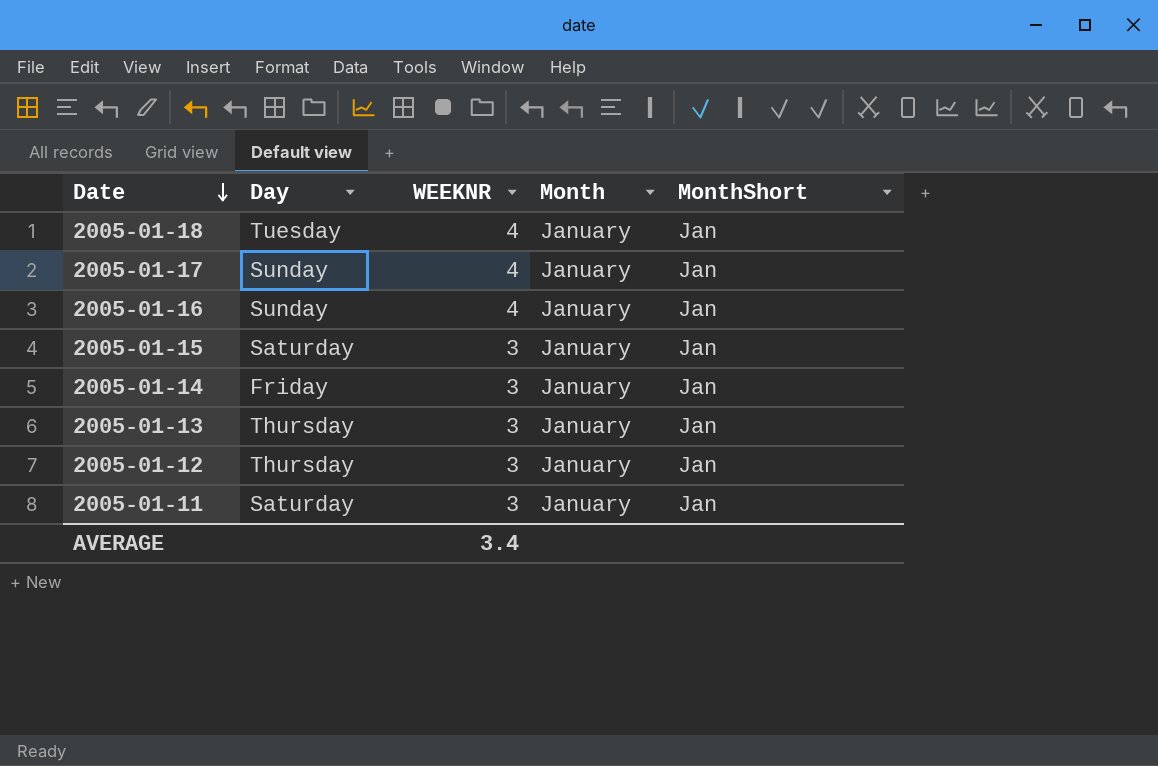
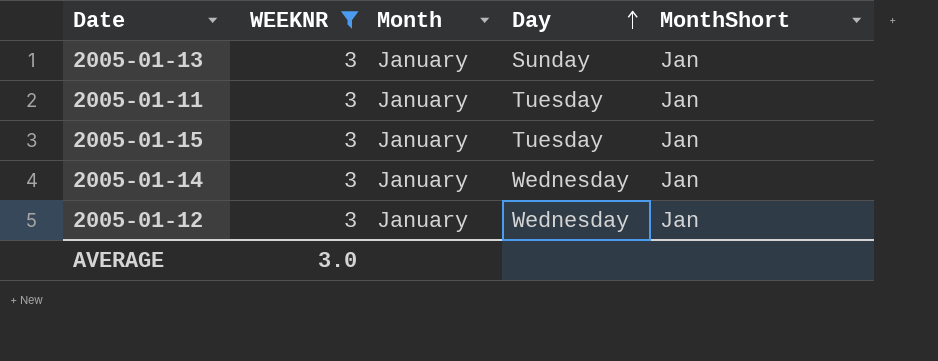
filter: none -> WEEKNR = 3
row order: Date descending -> Day ascending
column Day | position: 2 -> 4
2005-01-13 | Day: Thursday -> Sunday
2005-01-11 | Day: Saturday -> Tuesday
2005-01-15 | Day: Saturday -> Tuesday
2005-01-14 | Day: Friday -> Wednesday
2005-01-12 | Day: Thursday -> Wednesday
AVERAGE | WEEKNR: 3.4 -> 3.0

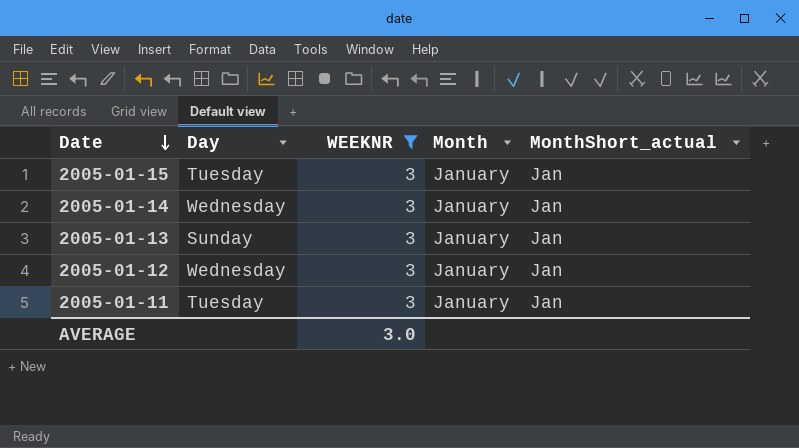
row order: Day ascending -> Date descending
column Day | position: 4 -> 2
column name: MonthShort -> MonthShort_actual

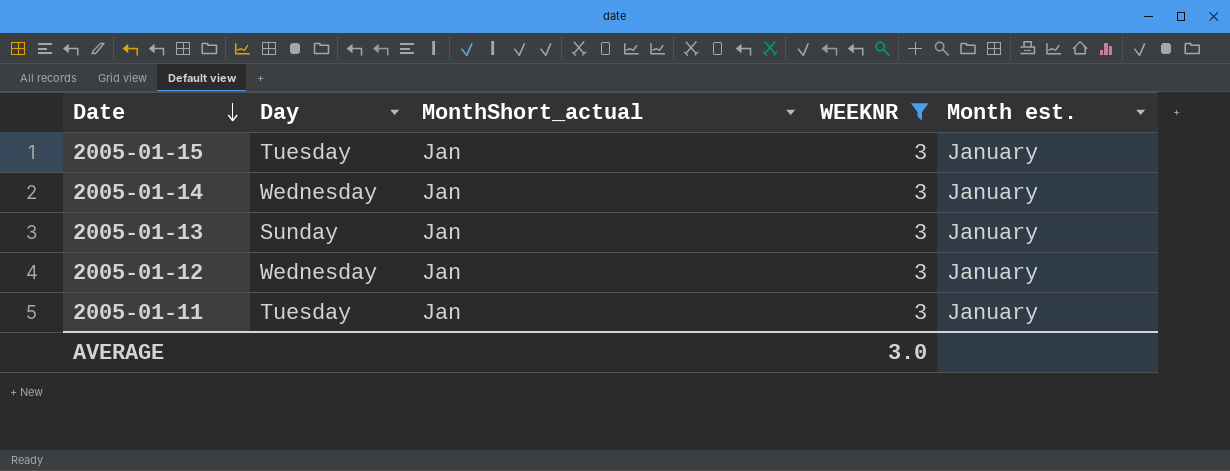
column MonthShort_actual | position: 5 -> 3
column name: Month -> Month est.

